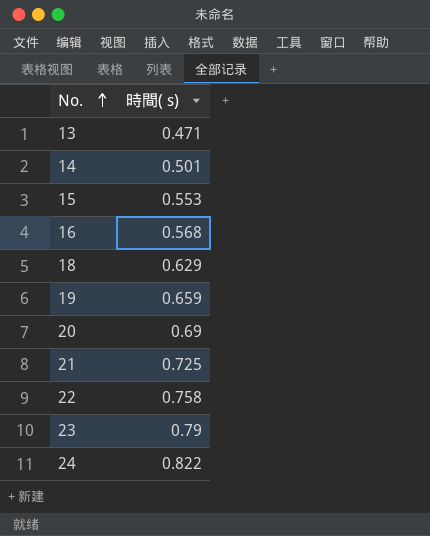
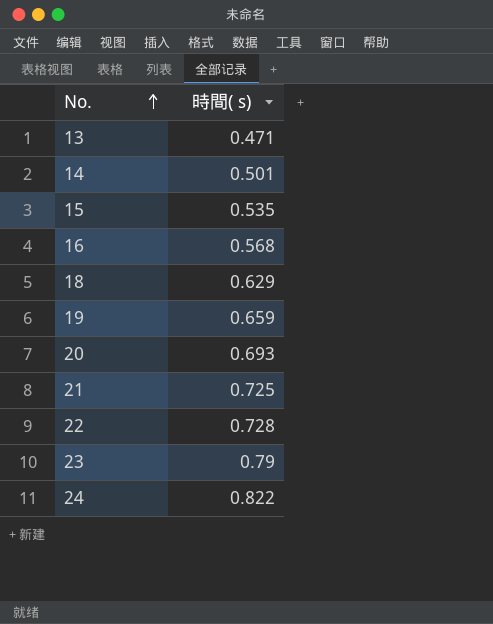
15 | 時間( s): 0.553 -> 0.535
20 | 時間( s): 0.69 -> 0.693
22 | 時間( s): 0.758 -> 0.728

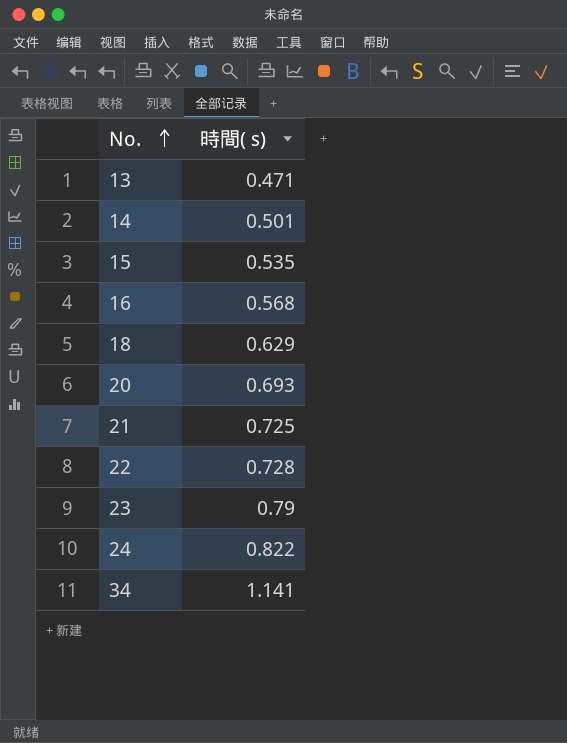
row 19: 0.659 -> none
row 34: none -> 1.141

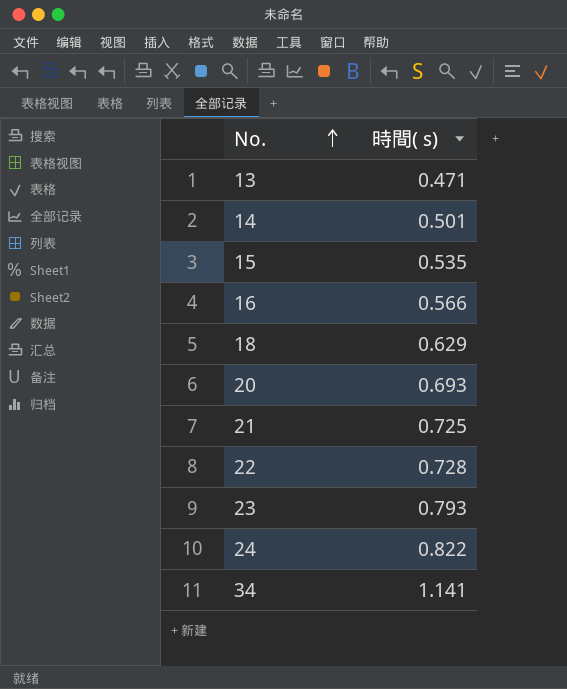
16 | 時間( s): 0.568 -> 0.566
23 | 時間( s): 0.79 -> 0.793

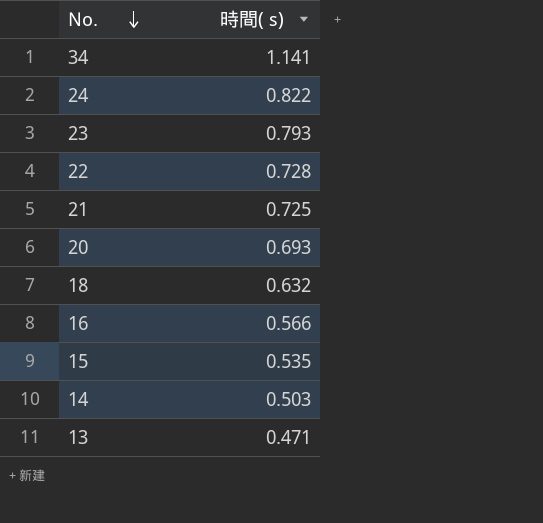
row order: No. ascending -> No. descending
18 | 時間( s): 0.629 -> 0.632
14 | 時間( s): 0.501 -> 0.503

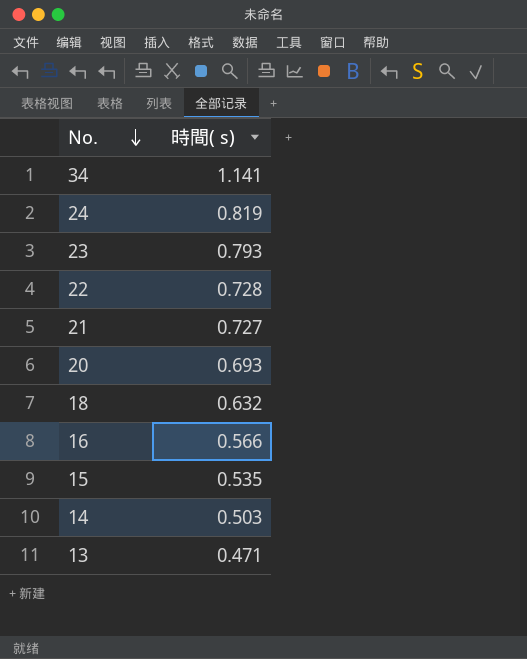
24 | 時間( s): 0.822 -> 0.819
21 | 時間( s): 0.725 -> 0.727

